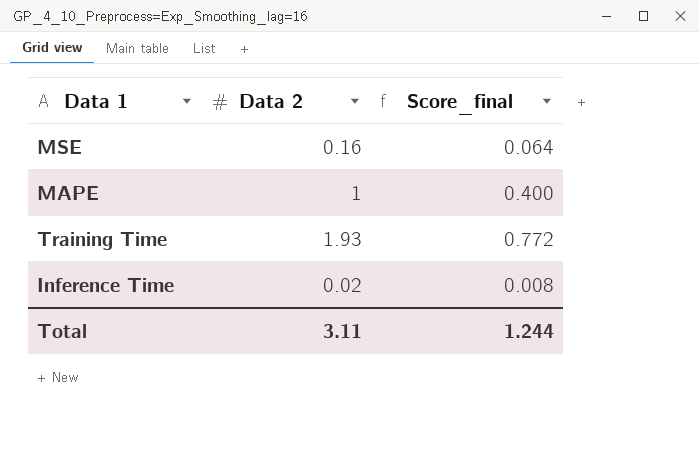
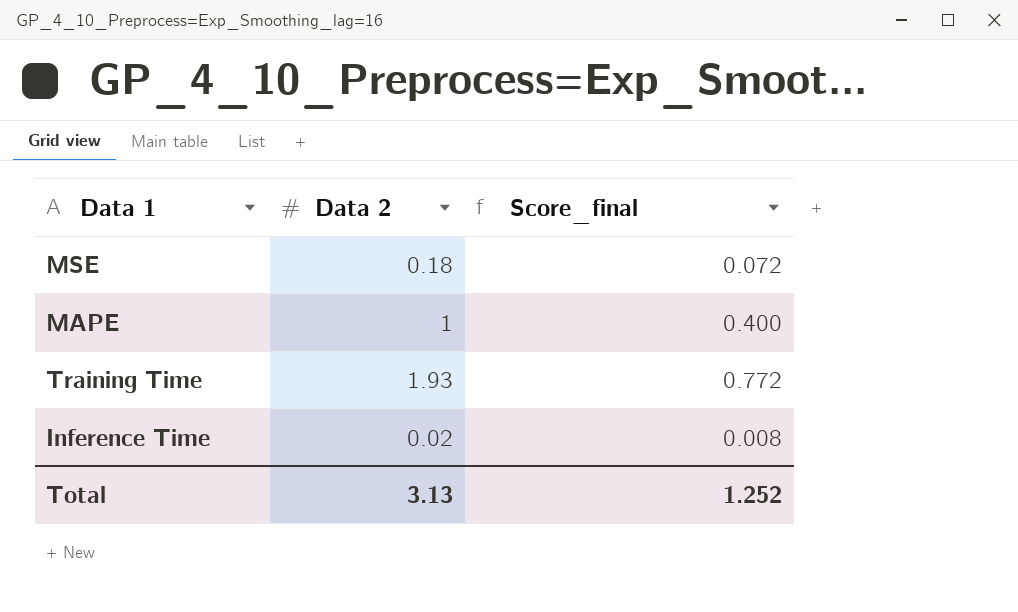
MSE | Data 2: 0.16 -> 0.18
MSE | Score_final: 0.064 -> 0.072
Total | Data 2: 3.11 -> 3.13
Total | Score_final: 1.244 -> 1.252

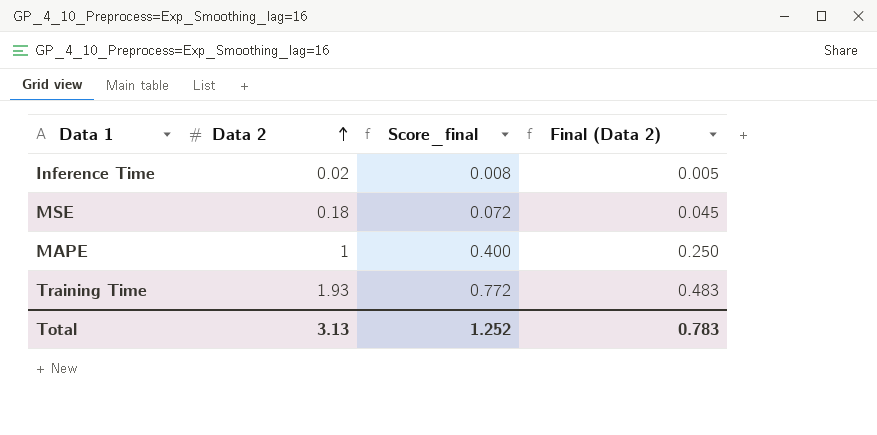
row order: none -> Data 2 ascending
column Final (Data 2) | formula: none -> [Data 2] * 0.25

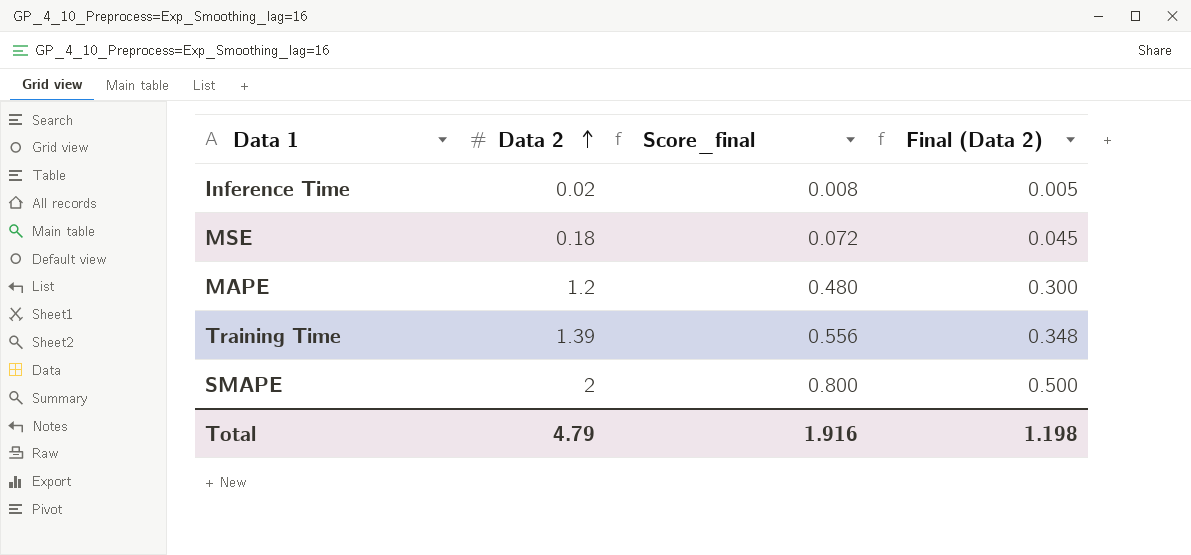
MAPE | Data 2: 1 -> 1.2
MAPE | Score_final: 0.400 -> 0.480
MAPE | Final (Data 2): 0.250 -> 0.300
Training Time | Data 2: 1.93 -> 1.39
Training Time | Score_final: 0.772 -> 0.556
Training Time | Final (Data 2): 0.483 -> 0.348
row SMAPE: none -> 2 | 0.800 | 0.500
Total | Data 2: 3.13 -> 4.79
Total | Score_final: 1.252 -> 1.916
Total | Final (Data 2): 0.783 -> 1.198

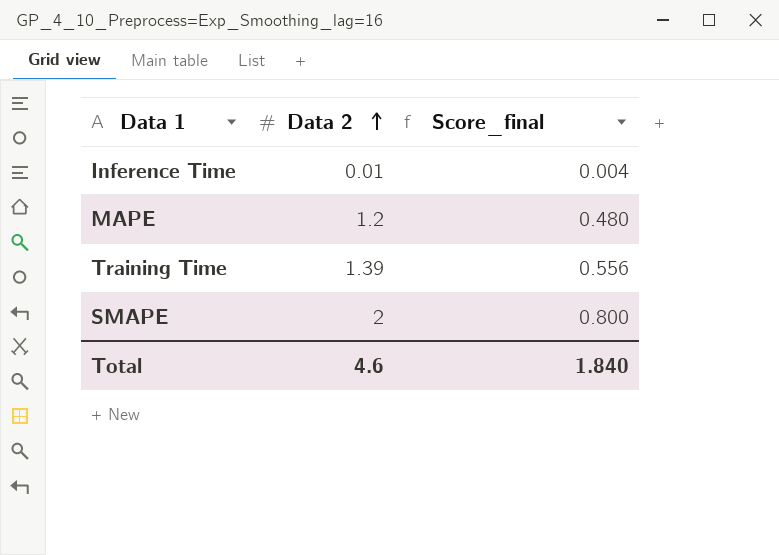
column Final (Data 2) | formula: [Data 2] * 0.25 -> none
row MSE: 0.18 | 0.072 | 0.045 -> none
Inference Time | Data 2: 0.02 -> 0.01
Inference Time | Score_final: 0.008 -> 0.004
Total | Data 2: 4.79 -> 4.6
Total | Score_final: 1.916 -> 1.840

